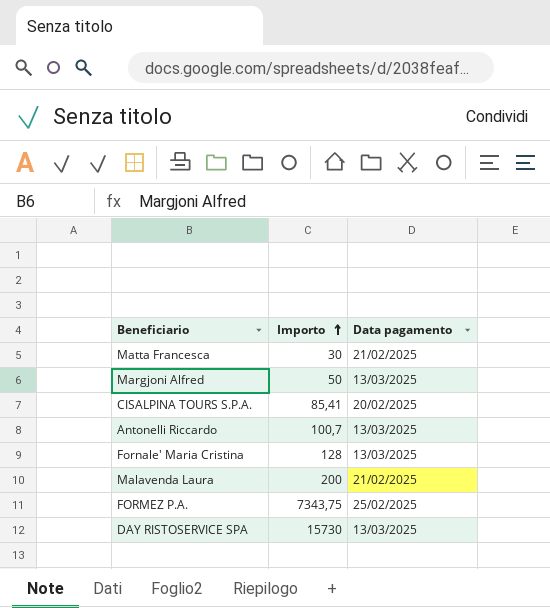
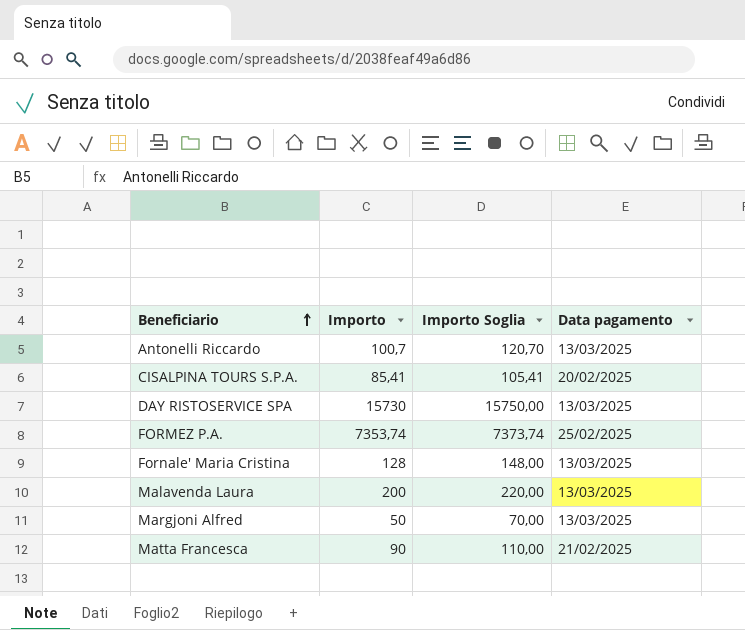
row order: Importo ascending -> Beneficiario ascending
column Importo Soglia | formula: none -> [Importo] + 20
FORMEZ P.A. | Importo: 7343,75 -> 7353,74
Malavenda Laura | Data pagamento: 21/02/2025 -> 13/03/2025
Matta Francesca | Importo: 30 -> 90

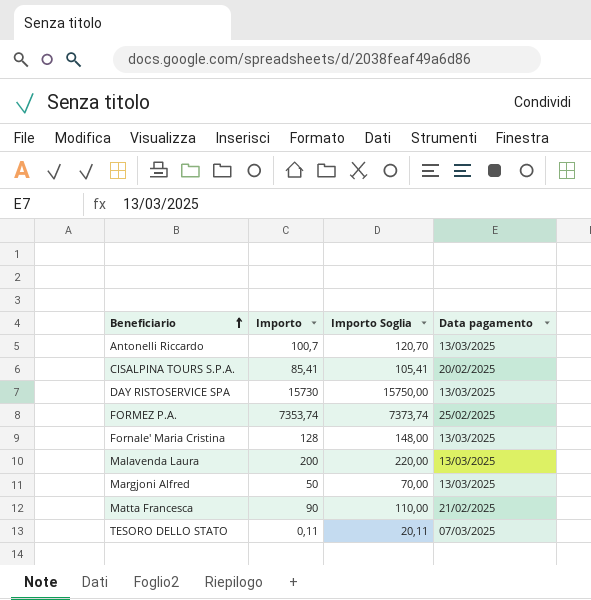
row TESORO DELLO STATO: none -> 0,11 | 20,11 | 07/03/2025

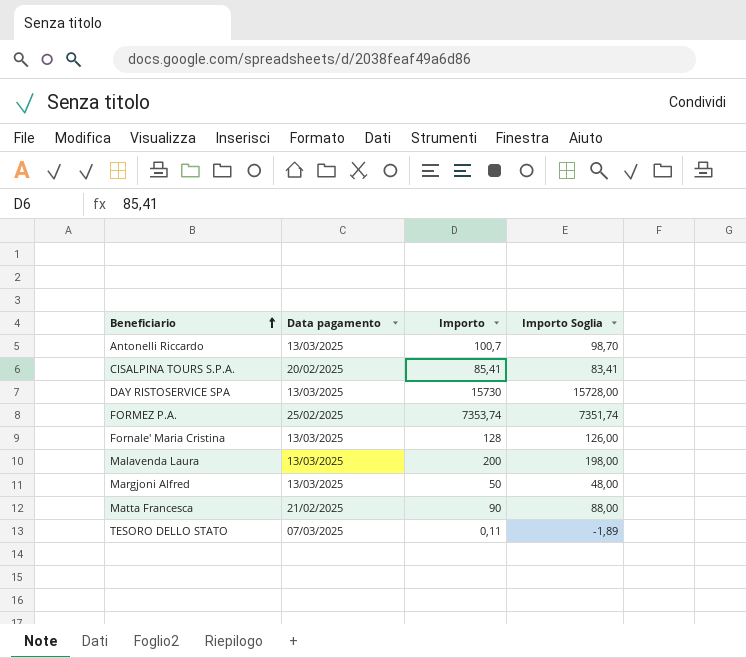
column Data pagamento | position: 4 -> 2
column Importo Soglia | formula: [Importo] + 20 -> [Importo] - 2

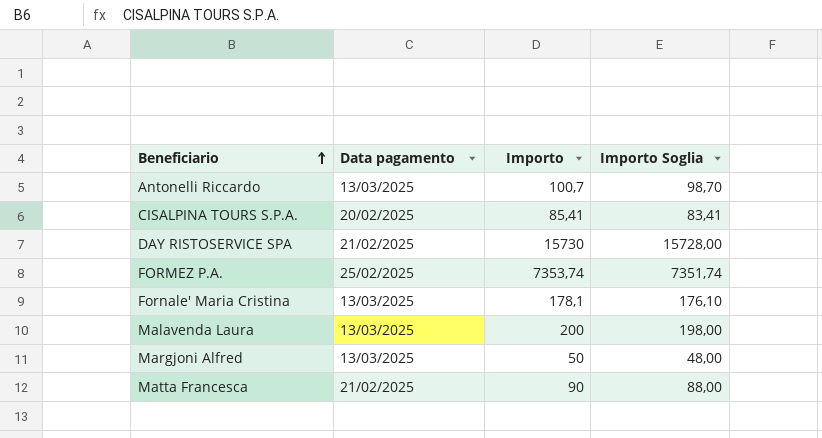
row TESORO DELLO STATO: 07/03/2025 | 0,11 | -1,89 -> none
DAY RISTOSERVICE SPA | Data pagamento: 13/03/2025 -> 21/02/2025
Fornale' Maria Cristina | Importo: 128 -> 178,1
Fornale' Maria Cristina | Importo Soglia: 126,00 -> 176,10

